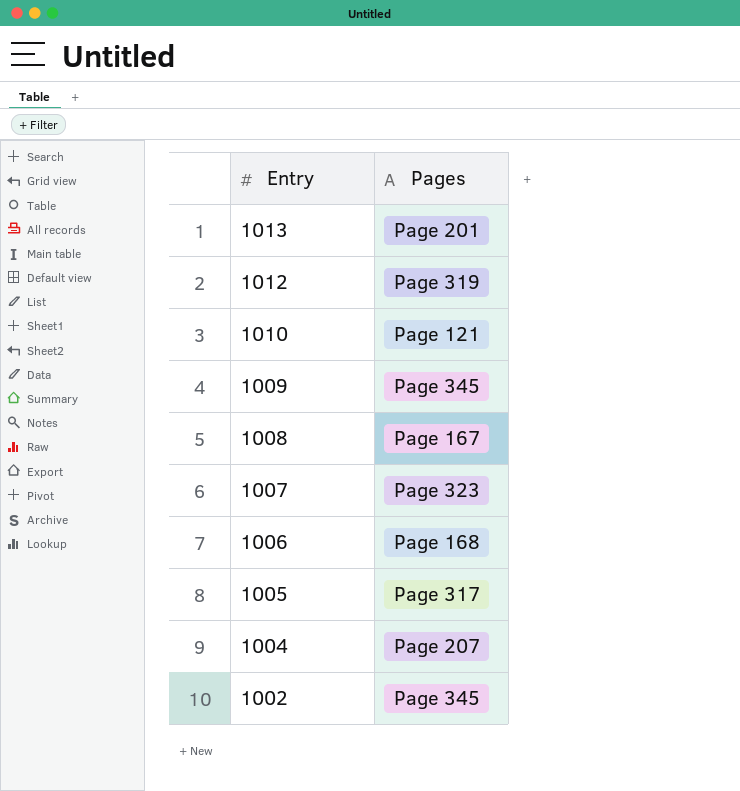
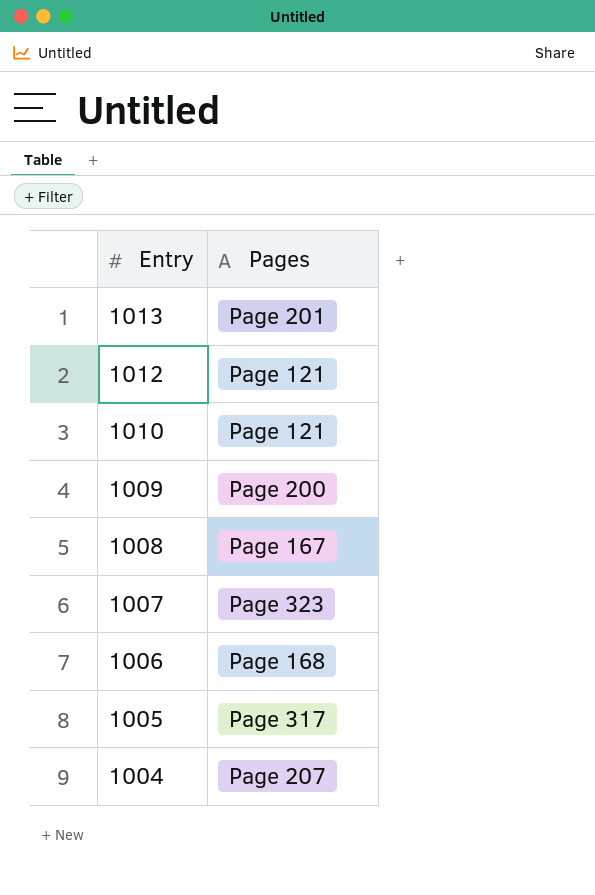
row 1002: Page 345 -> none
1012 | Pages: Page 319 -> Page 121
1009 | Pages: Page 345 -> Page 200

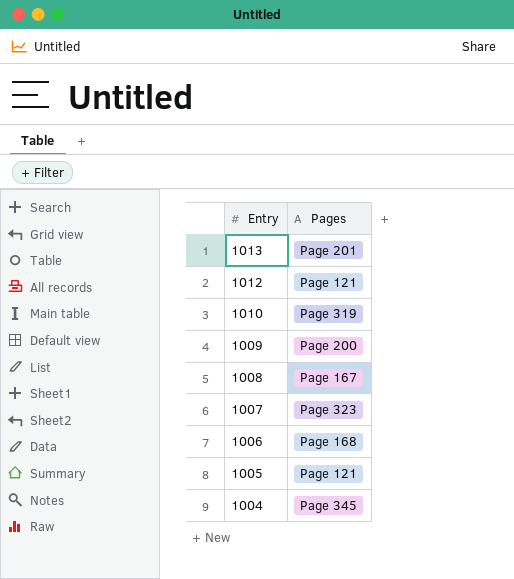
1010 | Pages: Page 121 -> Page 319
1005 | Pages: Page 317 -> Page 121
1004 | Pages: Page 207 -> Page 345

